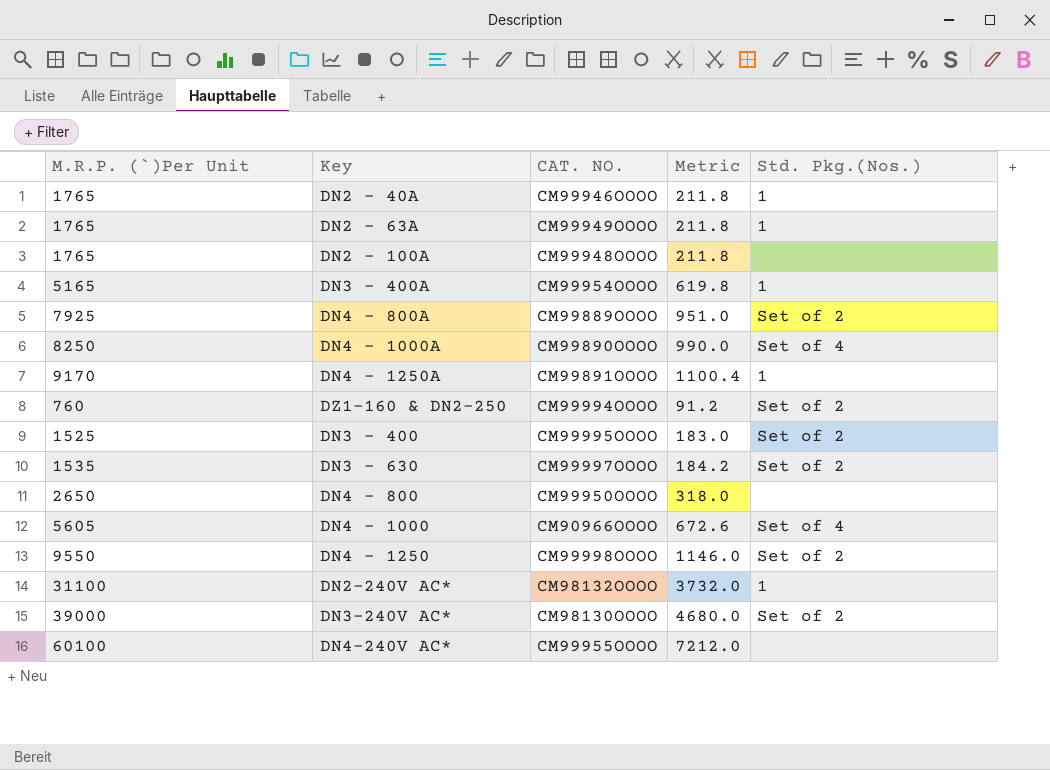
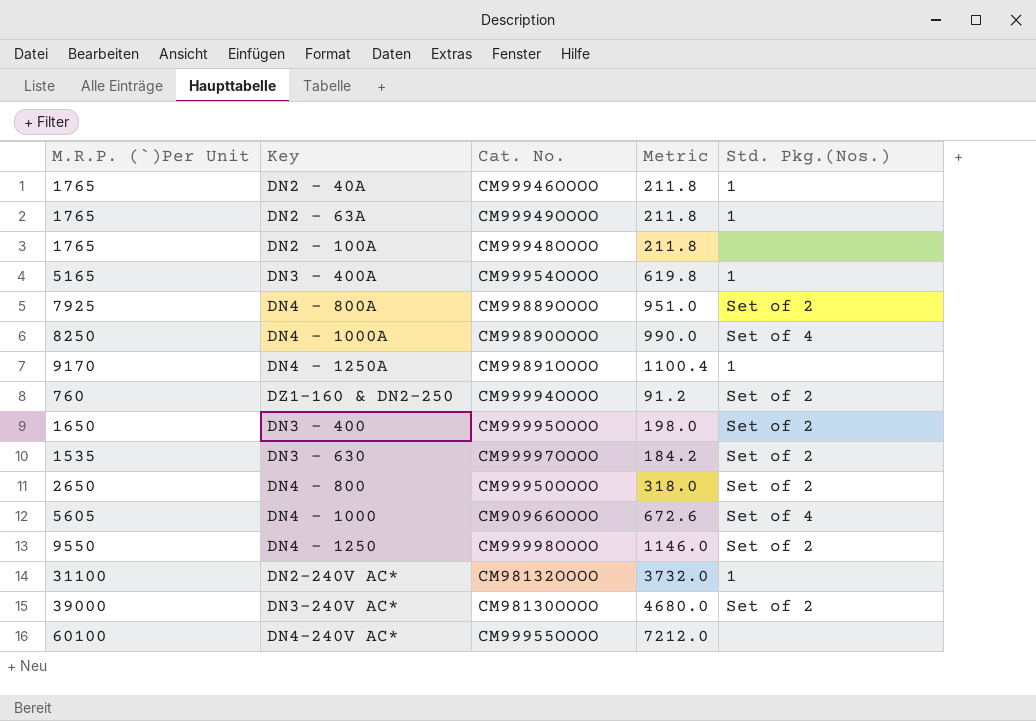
column name: CAT. NO. -> Cat. No.
DN3 - 400 | M.R.P. (`)Per Unit: 1525 -> 1650
DN3 - 400 | Metric: 183.0 -> 198.0
DN4 - 800 | Std. Pkg.(Nos.): none -> Set of 2

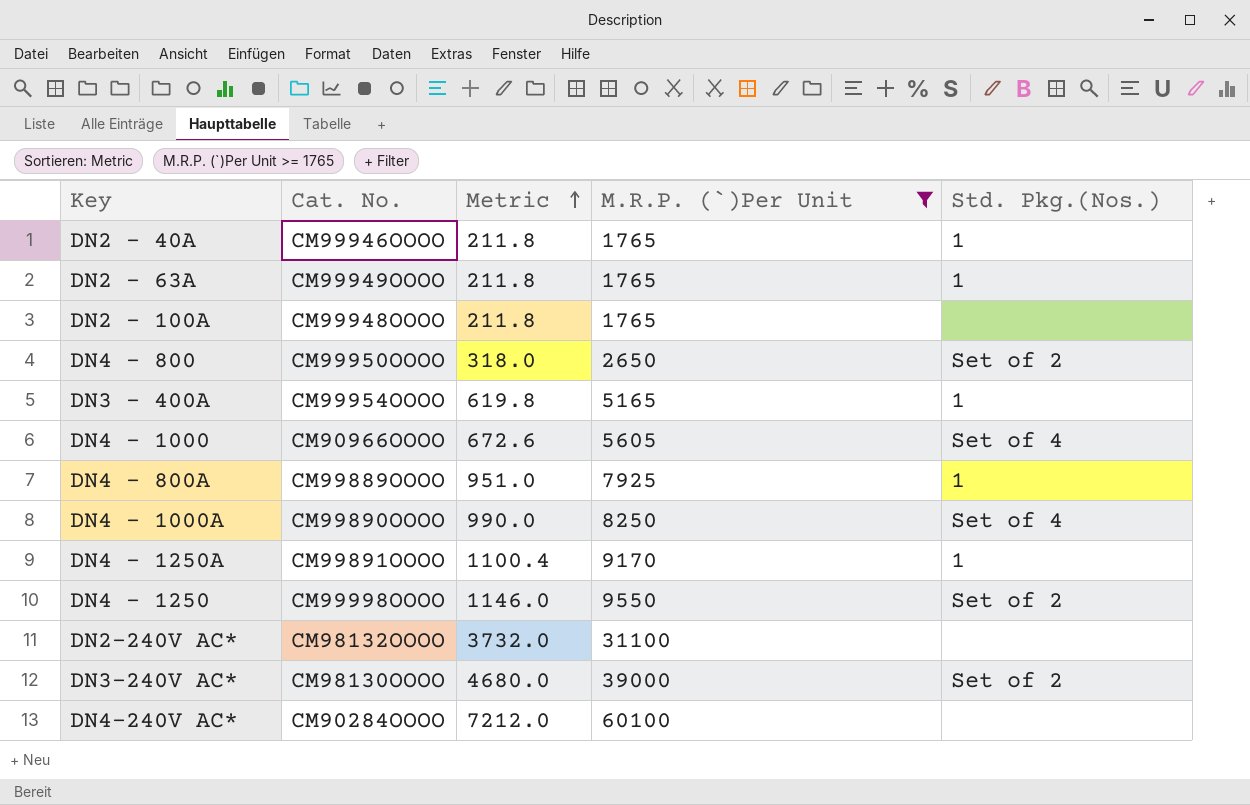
filter: none -> M.R.P. (`)Per Unit >= 1765
row order: none -> Metric ascending
column M.R.P. (`)Per Unit | position: 1 -> 4
DN4 - 800A | Std. Pkg.(Nos.): Set of 2 -> 1
DN2-240V AC* | Std. Pkg.(Nos.): 1 -> none
DN4-240V AC* | Cat. No.: CM99955OOOO -> CM90284OOOO

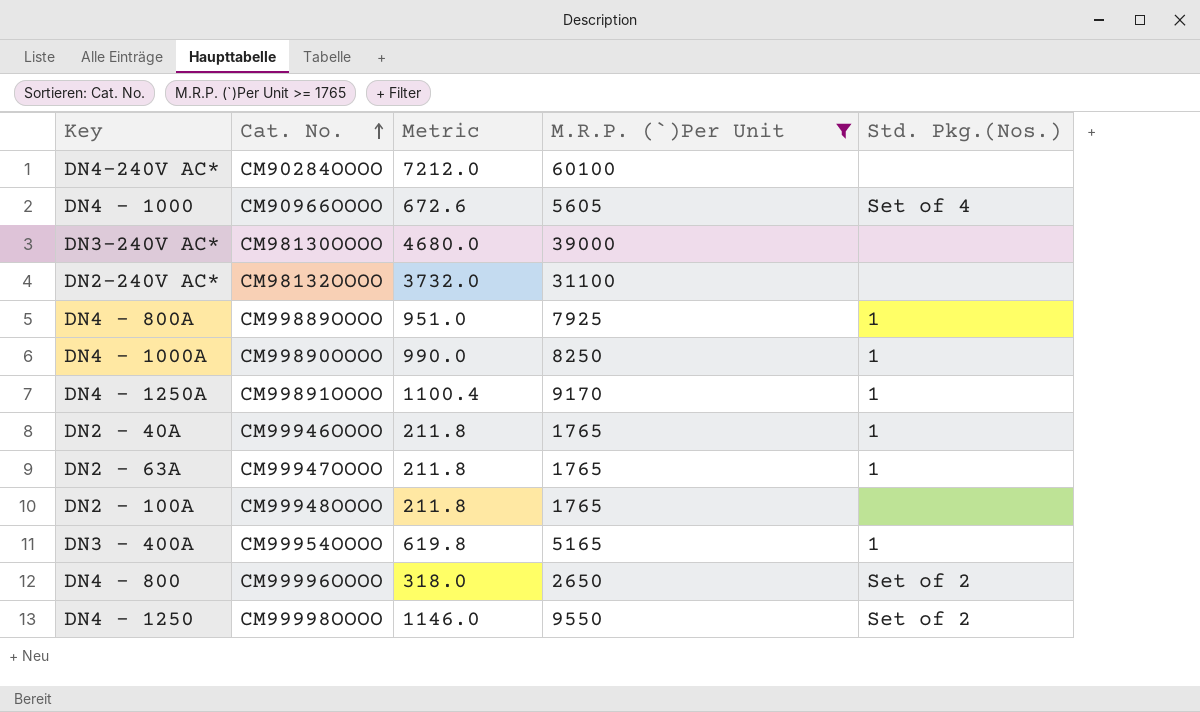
row order: Metric ascending -> Cat. No. ascending
DN3-240V AC* | Std. Pkg.(Nos.): Set of 2 -> none
DN4 - 1000A | Std. Pkg.(Nos.): Set of 4 -> 1
DN2 - 63A | Cat. No.: CM99949OOOO -> CM99947OOOO
DN4 - 800 | Cat. No.: CM99950OOOO -> CM99996OOOO

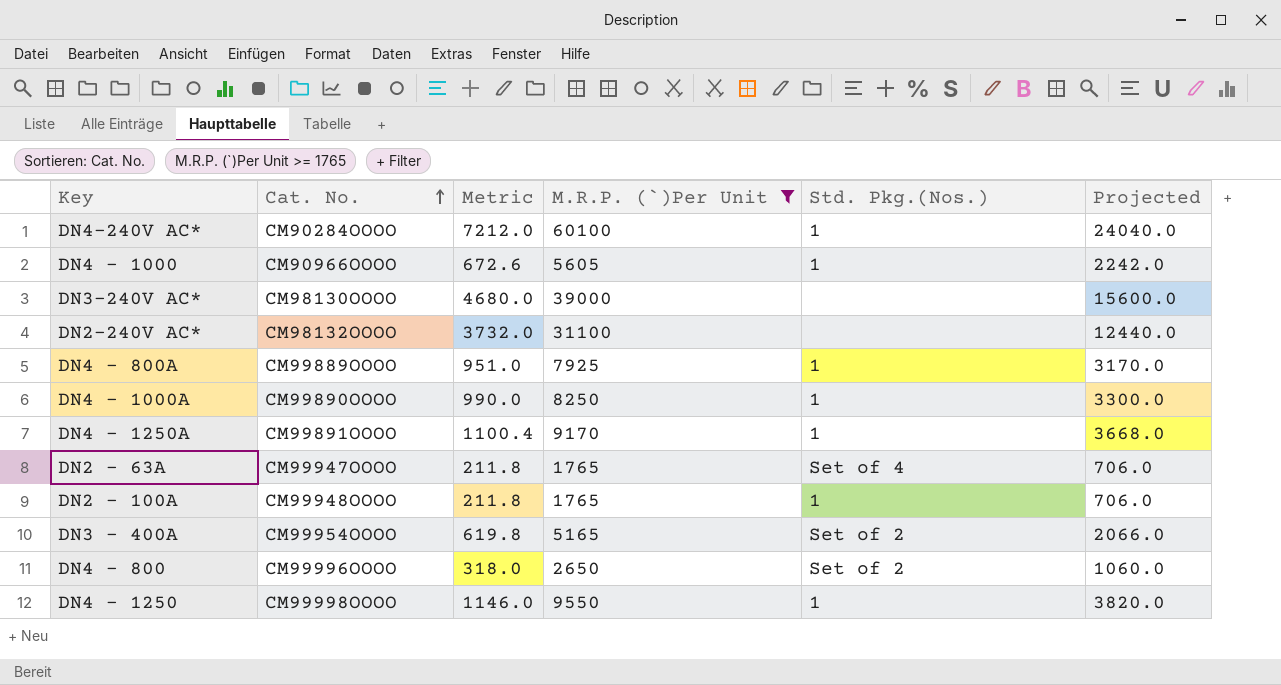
column Projected | formula: none -> [M.R.P. (`)Per Unit] * 0.4
row DN2 - 40A: CM99946OOOO | 211.8 | 1765 | 1 -> none
DN4-240V AC* | Std. Pkg.(Nos.): none -> 1
DN4 - 1000 | Std. Pkg.(Nos.): Set of 4 -> 1
DN2 - 63A | Std. Pkg.(Nos.): 1 -> Set of 4
DN2 - 100A | Std. Pkg.(Nos.): none -> 1
DN3 - 400A | Std. Pkg.(Nos.): 1 -> Set of 2
DN4 - 1250 | Std. Pkg.(Nos.): Set of 2 -> 1

